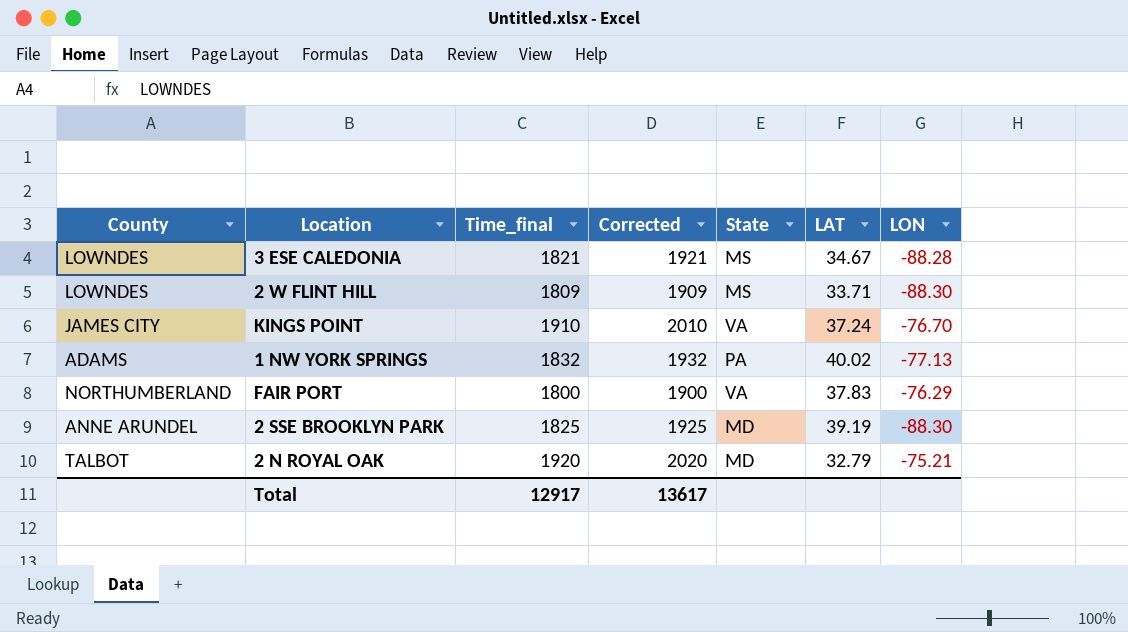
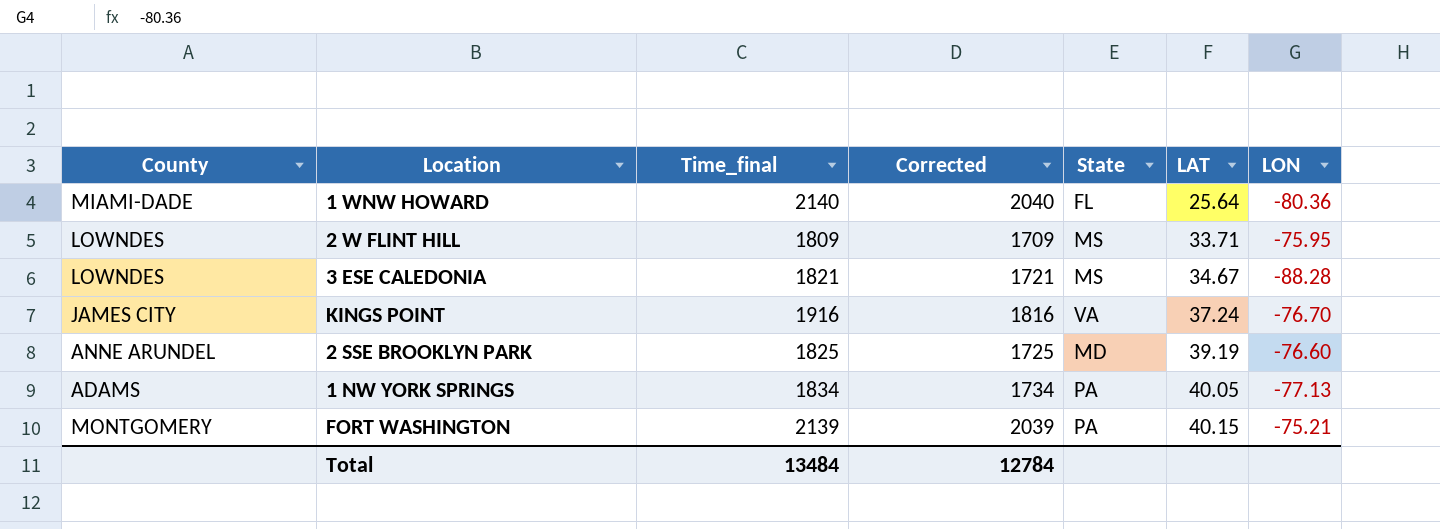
row order: none -> LAT ascending
column Corrected | formula: [Time_final] + 100 -> [Time_final] - 100
row FAIR PORT: NORTHUMBERLAND | 1800 | 1900 | VA | 37.83 | -76.29 -> none
row 2 N ROYAL OAK: TALBOT | 1920 | 2020 | MD | 32.79 | -75.21 -> none
row 1 WNW HOWARD: none -> MIAMI-DADE | 2140 | 2040 | FL | 25.64 | -80.36
2 W FLINT HILL | LON: -88.30 -> -75.95
KINGS POINT | Time_final: 1910 -> 1916
2 SSE BROOKLYN PARK | LON: -88.30 -> -76.60
1 NW YORK SPRINGS | Time_final: 1832 -> 1834
1 NW YORK SPRINGS | LAT: 40.02 -> 40.05
row FORT WASHINGTON: none -> MONTGOMERY | 2139 | 2039 | PA | 40.15 | -75.21
Total | Time_final: 12917 -> 13484
Total | Corrected: 13617 -> 12784

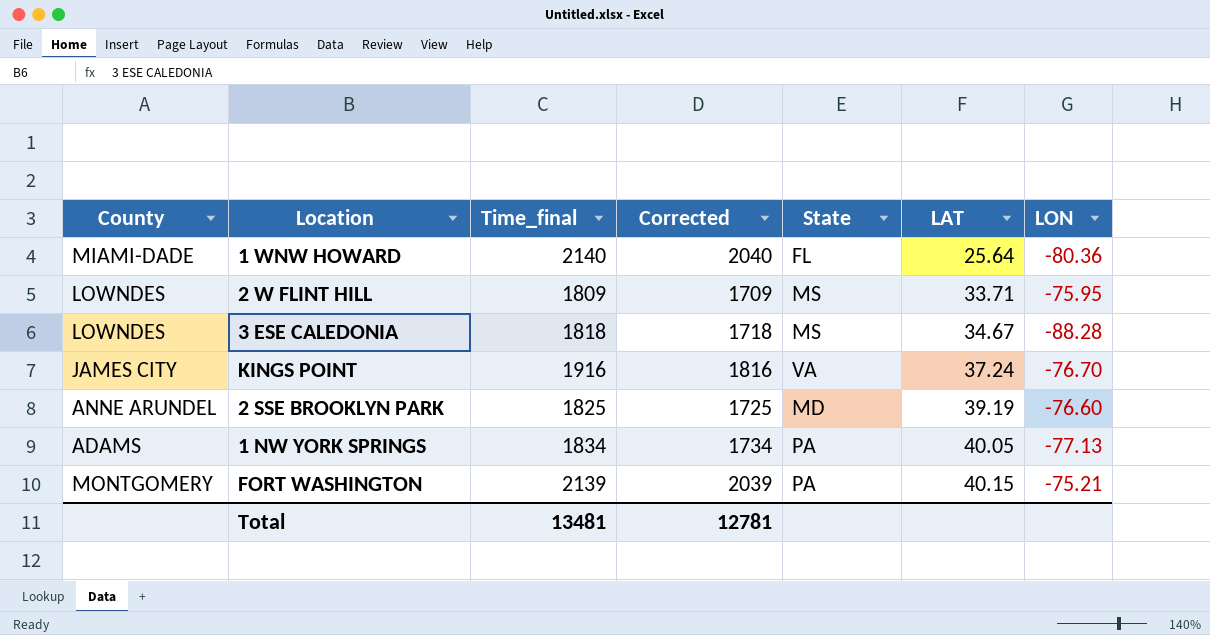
3 ESE CALEDONIA | Time_final: 1821 -> 1818
3 ESE CALEDONIA | Corrected: 1721 -> 1718
Total | Time_final: 13484 -> 13481
Total | Corrected: 12784 -> 12781

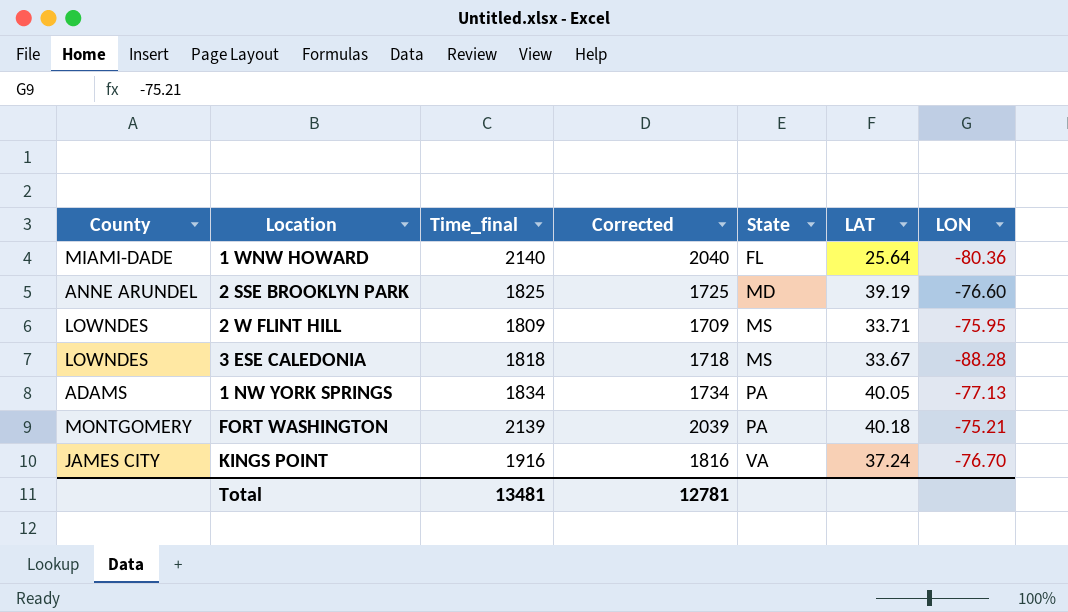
row order: LAT ascending -> State ascending
3 ESE CALEDONIA | LAT: 34.67 -> 33.67
FORT WASHINGTON | LAT: 40.15 -> 40.18

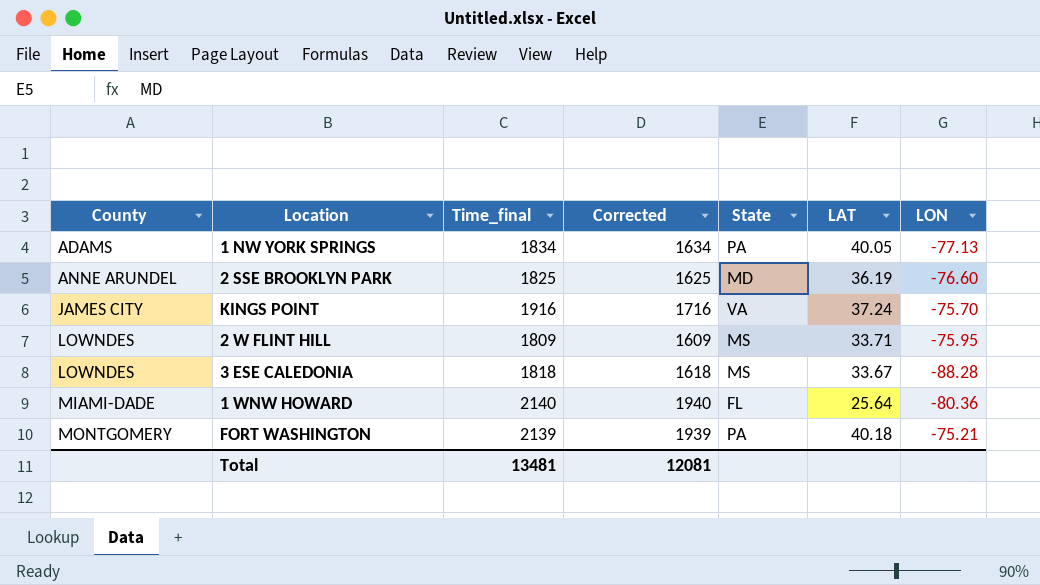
row order: State ascending -> County ascending
column Corrected | formula: [Time_final] - 100 -> [Time_final] - 200
2 SSE BROOKLYN PARK | LAT: 39.19 -> 36.19
KINGS POINT | LON: -76.70 -> -75.70
Total | Corrected: 12781 -> 12081

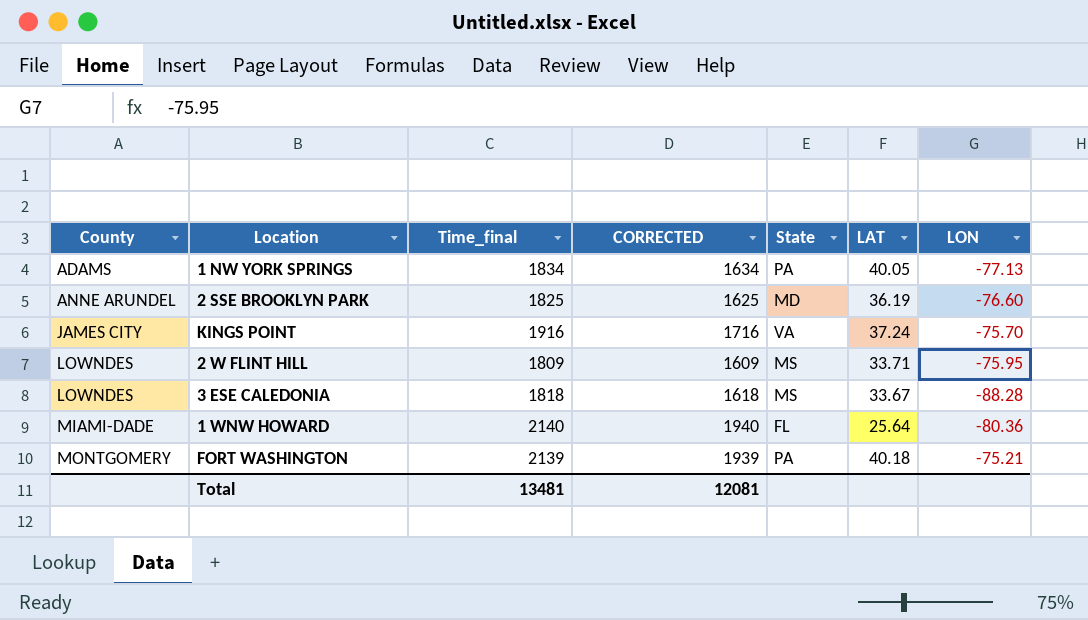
column name: Corrected -> CORRECTED

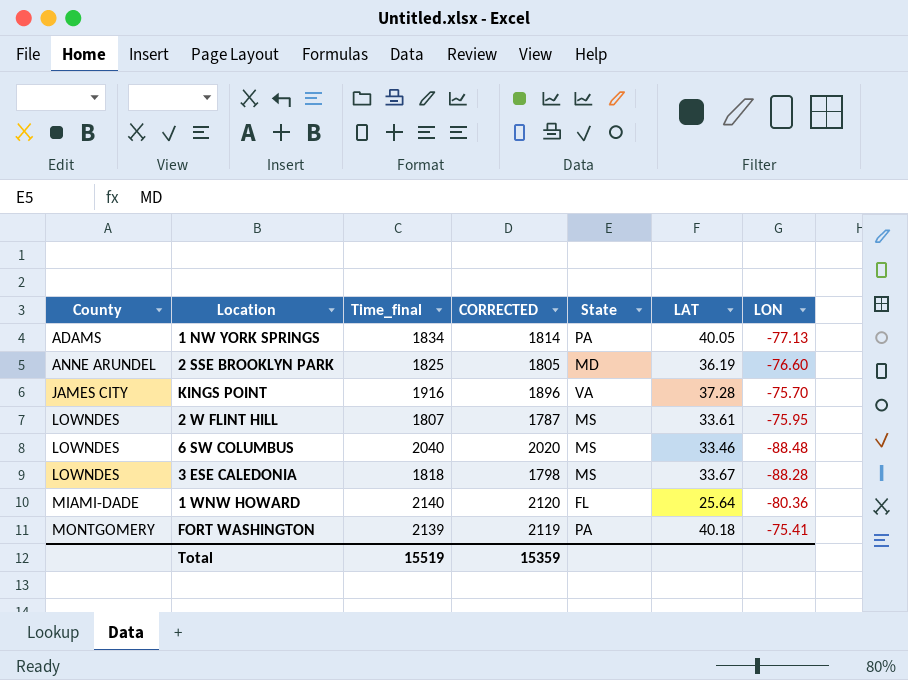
column CORRECTED | formula: [Time_final] - 200 -> [Time_final] - 20
KINGS POINT | LAT: 37.24 -> 37.28
2 W FLINT HILL | Time_final: 1809 -> 1807
2 W FLINT HILL | LAT: 33.71 -> 33.61
row 6 SW COLUMBUS: none -> LOWNDES | 2040 | 2020 | MS | 33.46 | -88.48
FORT WASHINGTON | LON: -75.21 -> -75.41
Total | Time_final: 13481 -> 15519
Total | CORRECTED: 12081 -> 15359

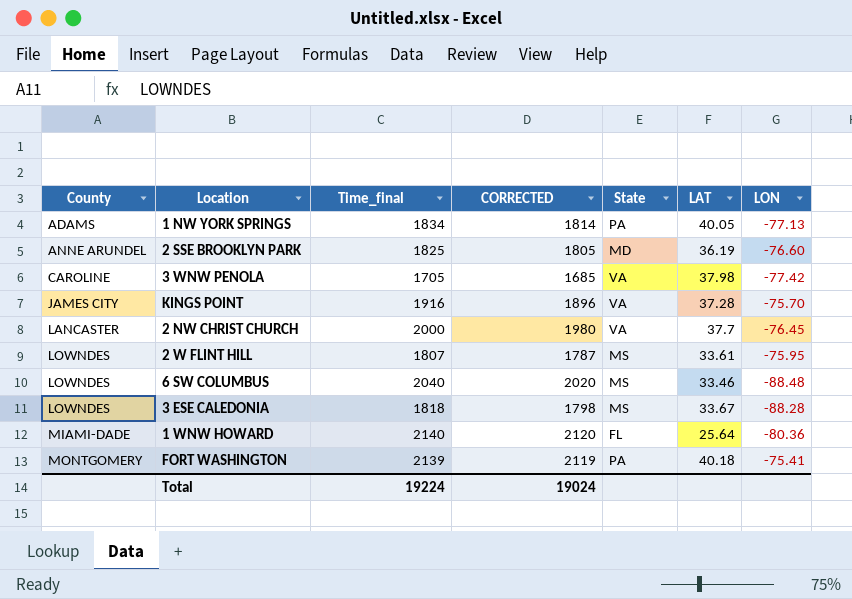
row 3 WNW PENOLA: none -> CAROLINE | 1705 | 1685 | VA | 37.98 | -77.42
row 2 NW CHRIST CHURCH: none -> LANCASTER | 2000 | 1980 | VA | 37.7 | -76.45
Total | Time_final: 15519 -> 19224
Total | CORRECTED: 15359 -> 19024

